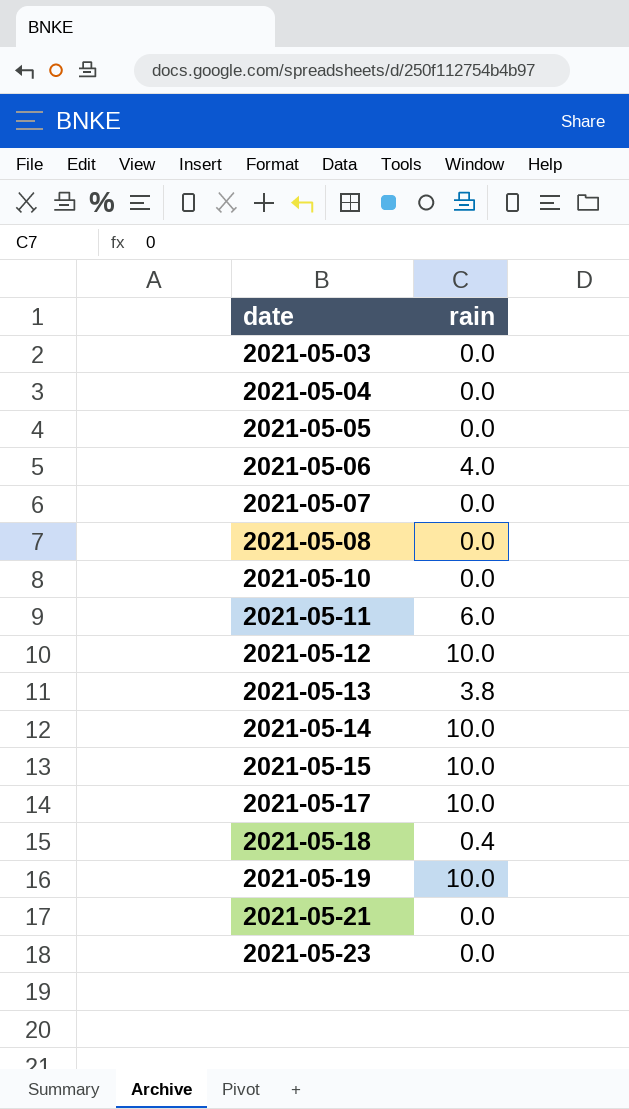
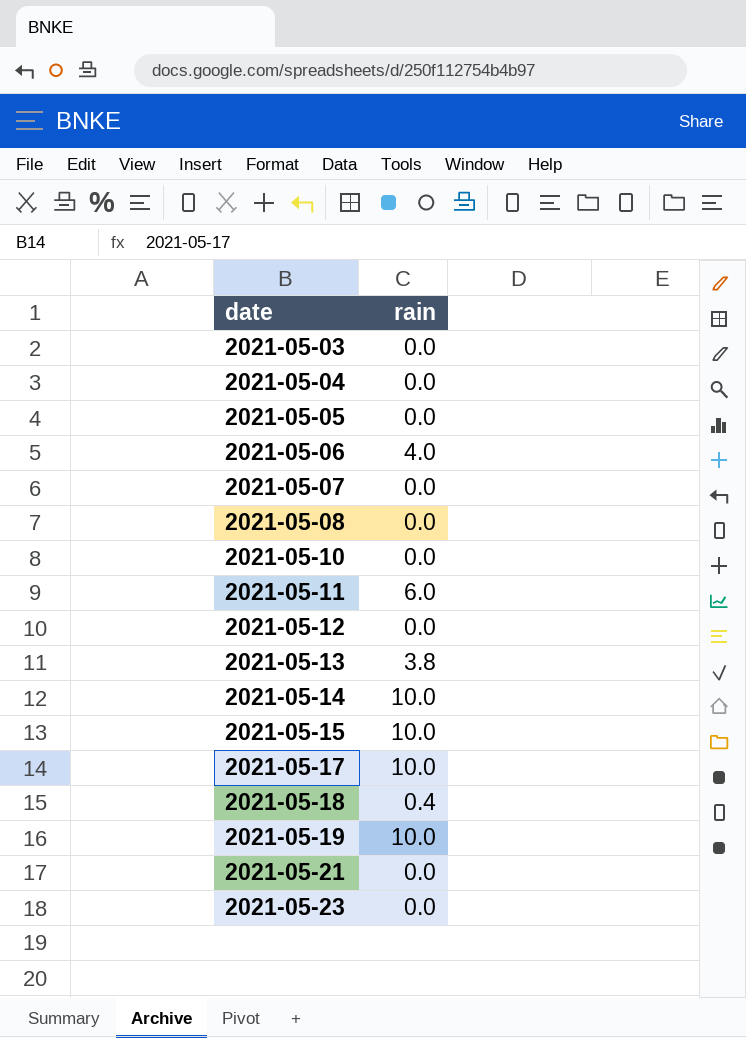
2021-05-12 | rain: 10.0 -> 0.0

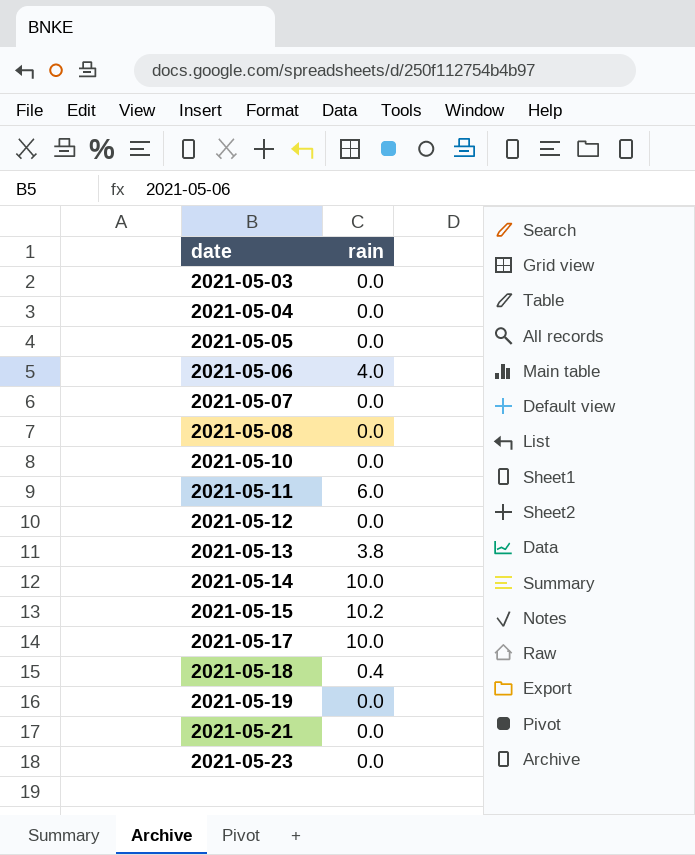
2021-05-15 | rain: 10.0 -> 10.2
2021-05-19 | rain: 10.0 -> 0.0

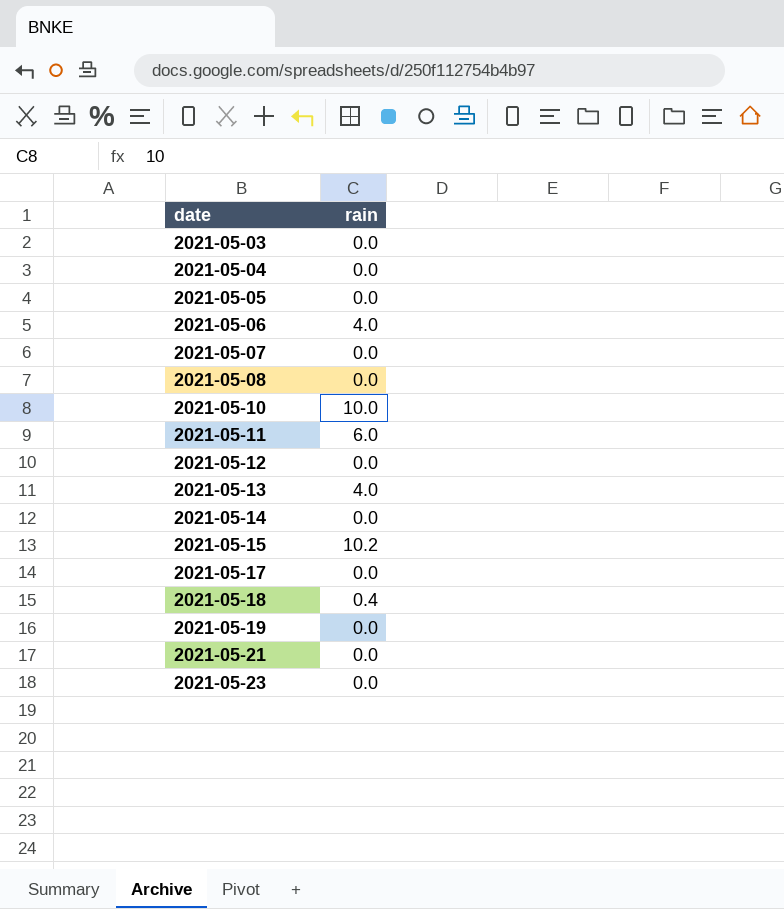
2021-05-10 | rain: 0.0 -> 10.0
2021-05-13 | rain: 3.8 -> 4.0
2021-05-14 | rain: 10.0 -> 0.0
2021-05-17 | rain: 10.0 -> 0.0

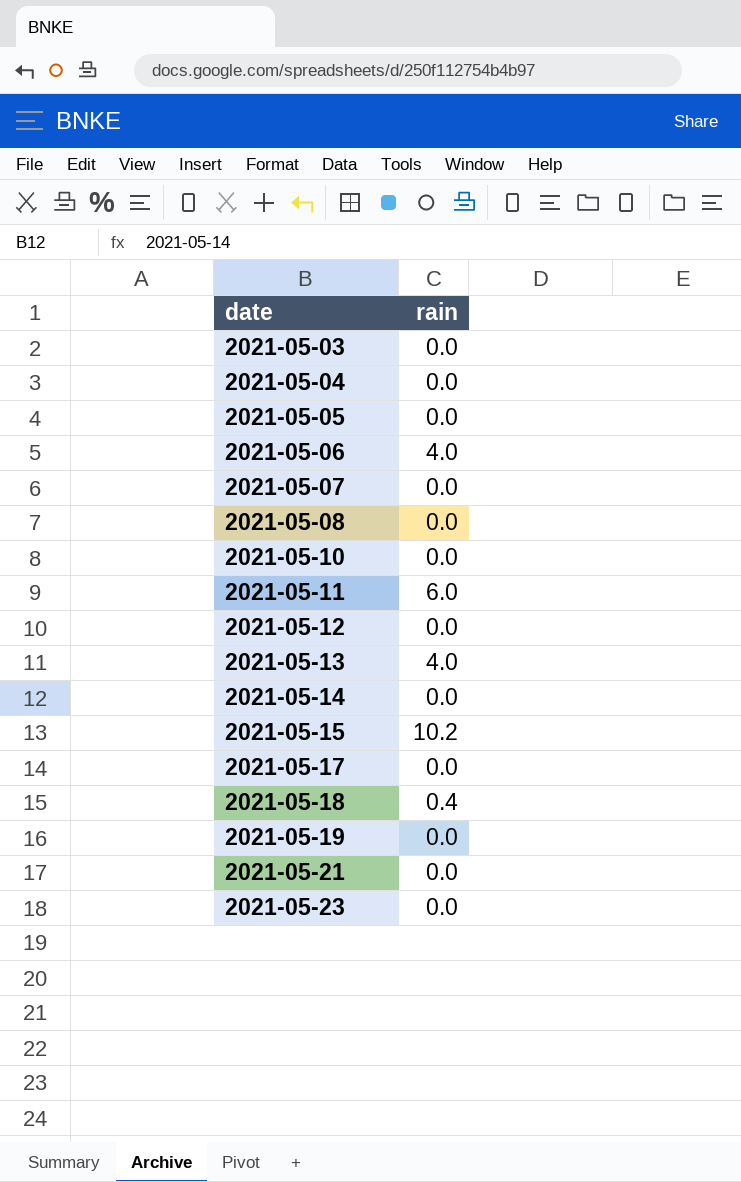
2021-05-10 | rain: 10.0 -> 0.0

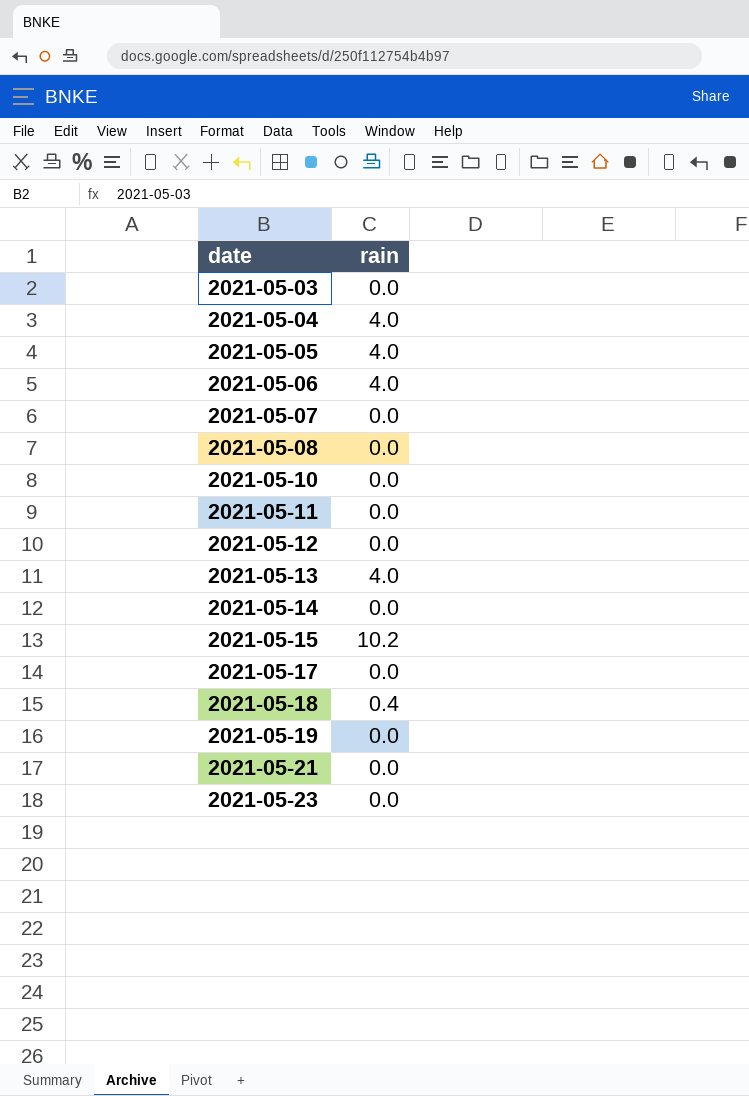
2021-05-04 | rain: 0.0 -> 4.0
2021-05-05 | rain: 0.0 -> 4.0
2021-05-11 | rain: 6.0 -> 0.0

